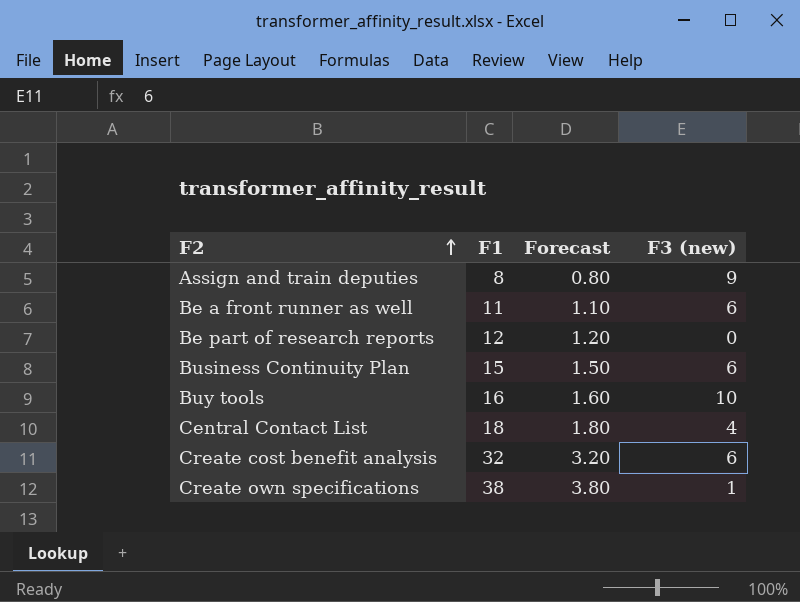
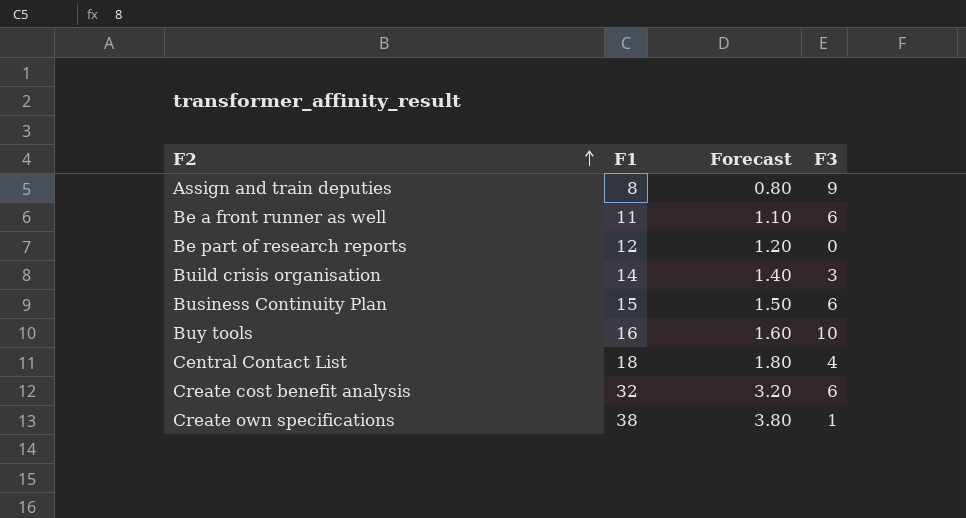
column name: F3 (new) -> F3
row Build crisis organisation: none -> 14 | 1.40 | 3

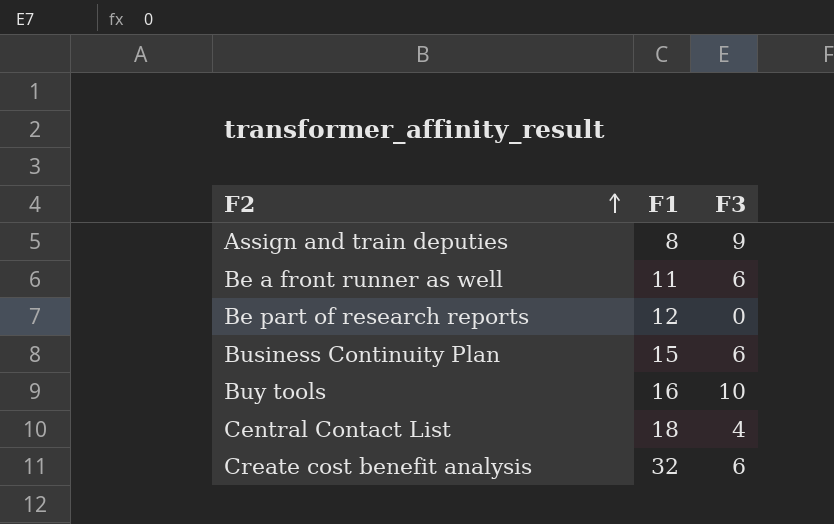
column Forecast | formula: [F1] * 0.1 -> none
row Build crisis organisation: 14 | 1.40 | 3 -> none
row Create own specifications: 38 | 3.80 | 1 -> none

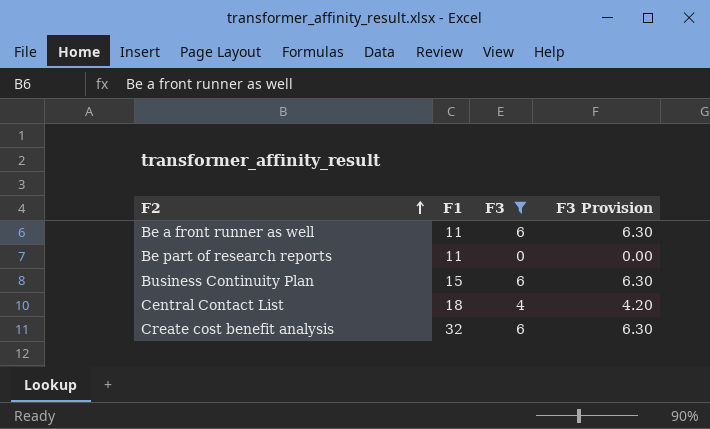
filter: none -> F3 <= 6
column F3 Provision | formula: none -> [F3] * 1.05
Be part of research reports | F1: 12 -> 11

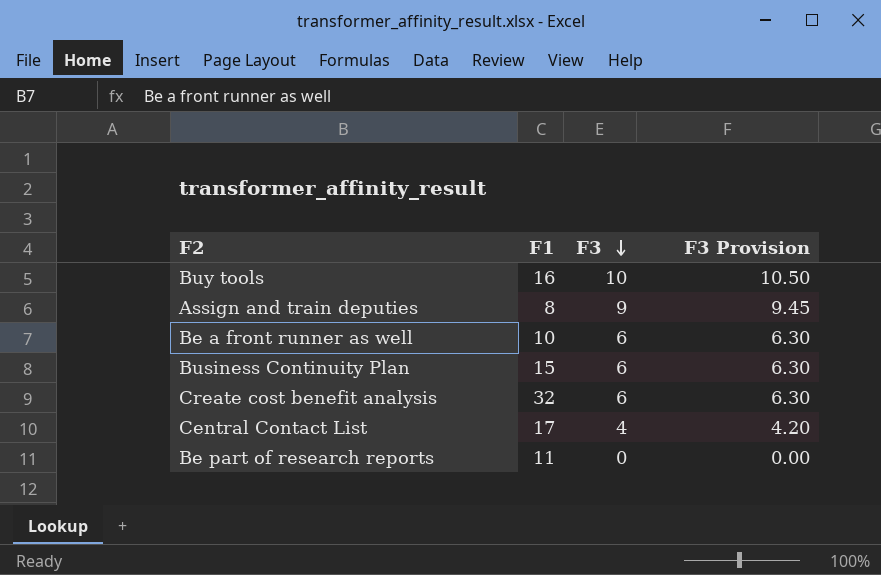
filter: F3 <= 6 -> none
row order: F2 ascending -> F3 descending
Be a front runner as well | F1: 11 -> 10
Central Contact List | F1: 18 -> 17

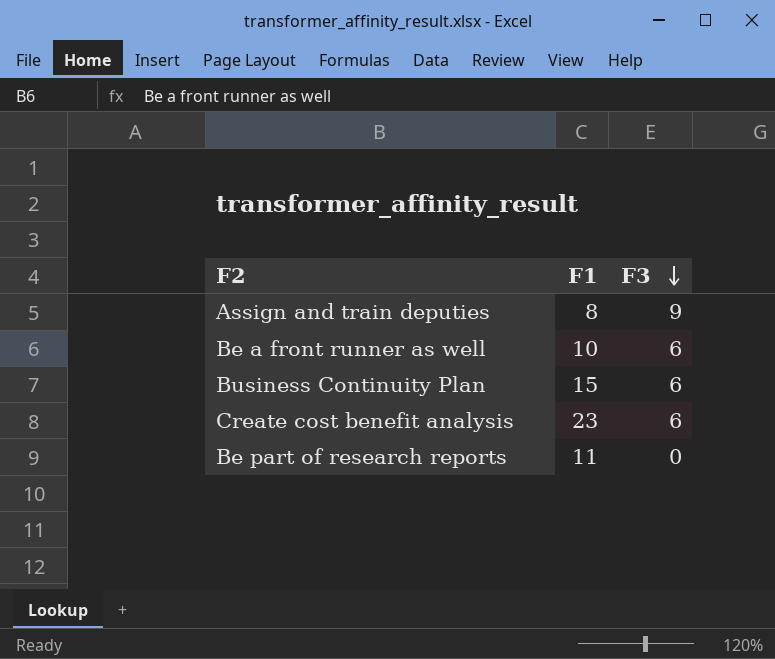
column F3 Provision | formula: [F3] * 1.05 -> none
row Buy tools: 16 | 10 | 10.50 -> none
row Central Contact List: 17 | 4 | 4.20 -> none
Create cost benefit analysis | F1: 32 -> 23

